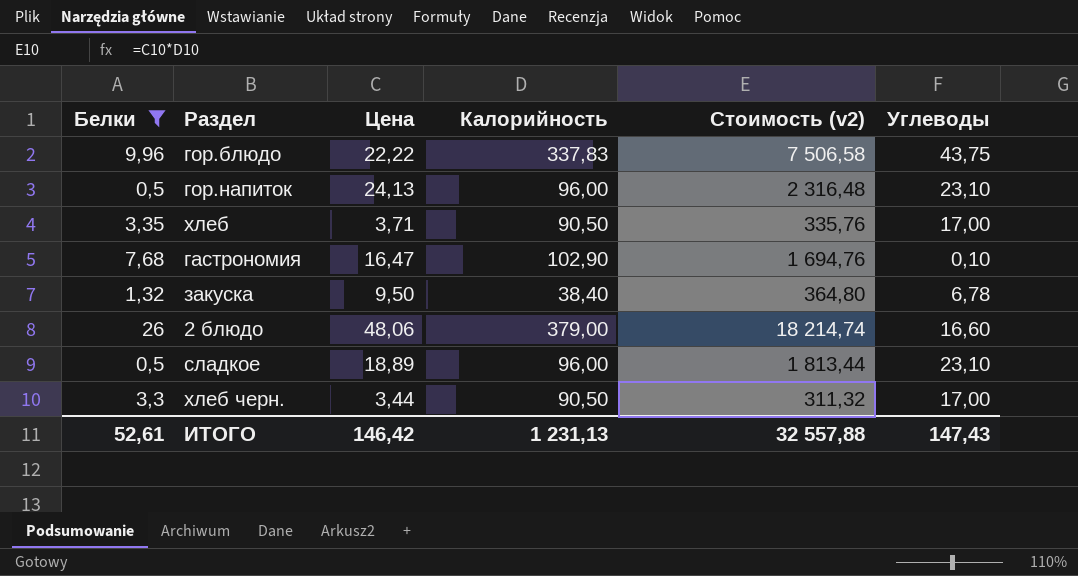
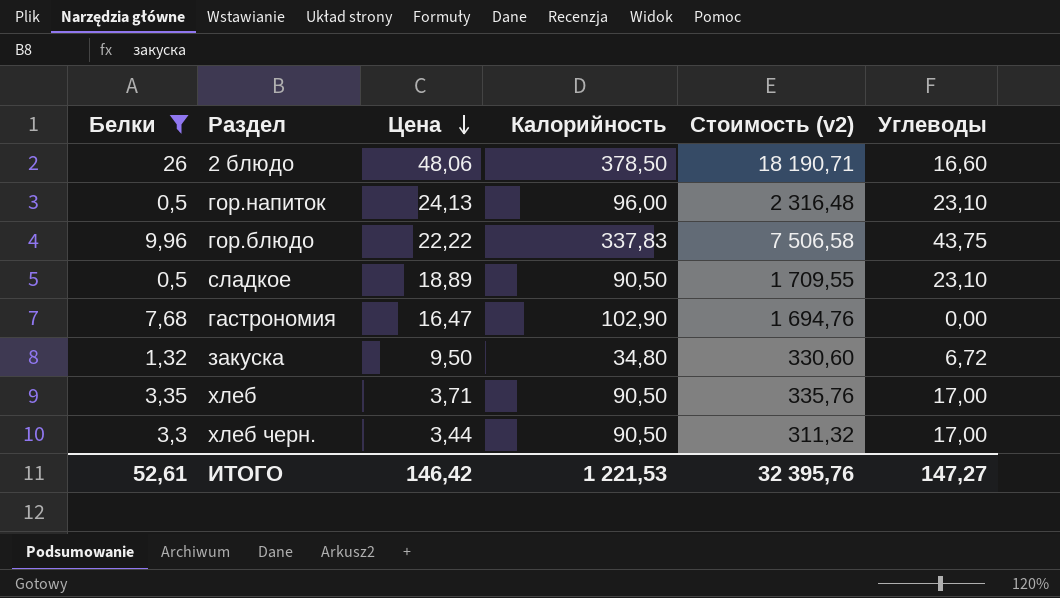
row order: none -> Цена descending
2 блюдо | Калорийность: 379,00 -> 378,50
2 блюдо | Стоимость (v2): 18 214,74 -> 18 190,71
сладкое | Калорийность: 96,00 -> 90,50
сладкое | Стоимость (v2): 1 813,44 -> 1 709,55
гастрономия | Углеводы: 0,10 -> 0,00
закуска | Калорийность: 38,40 -> 34,80
закуска | Стоимость (v2): 364,80 -> 330,60
закуска | Углеводы: 6,78 -> 6,72
ИТОГО | Калорийность: 1 231,13 -> 1 221,53
ИТОГО | Стоимость (v2): 32 557,88 -> 32 395,76
ИТОГО | Углеводы: 147,43 -> 147,27

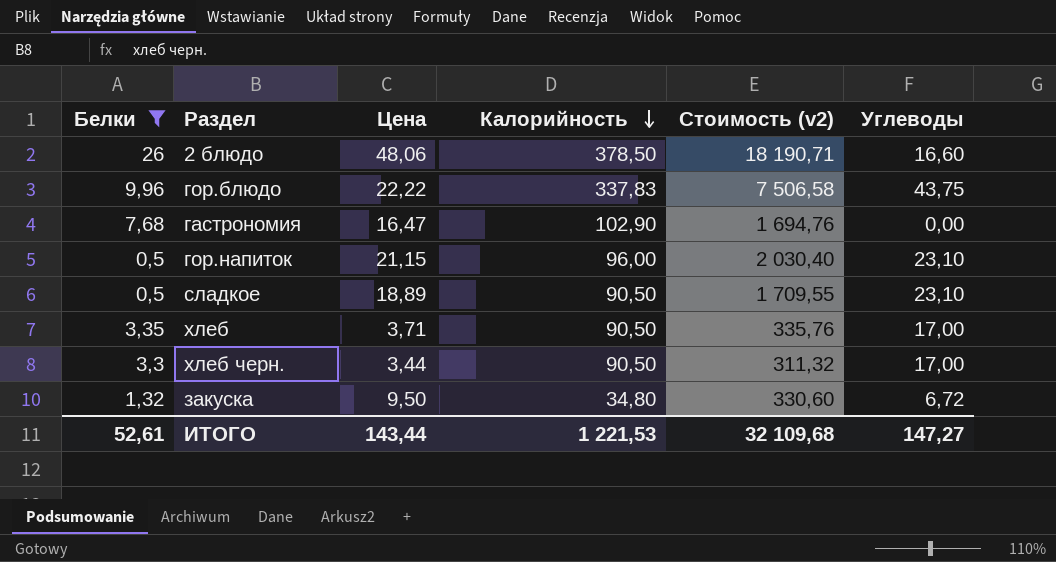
row order: Цена descending -> Калорийность descending
гор.напиток | Цена: 24,13 -> 21,15
гор.напиток | Стоимость (v2): 2 316,48 -> 2 030,40
ИТОГО | Цена: 146,42 -> 143,44
ИТОГО | Стоимость (v2): 32 395,76 -> 32 109,68

